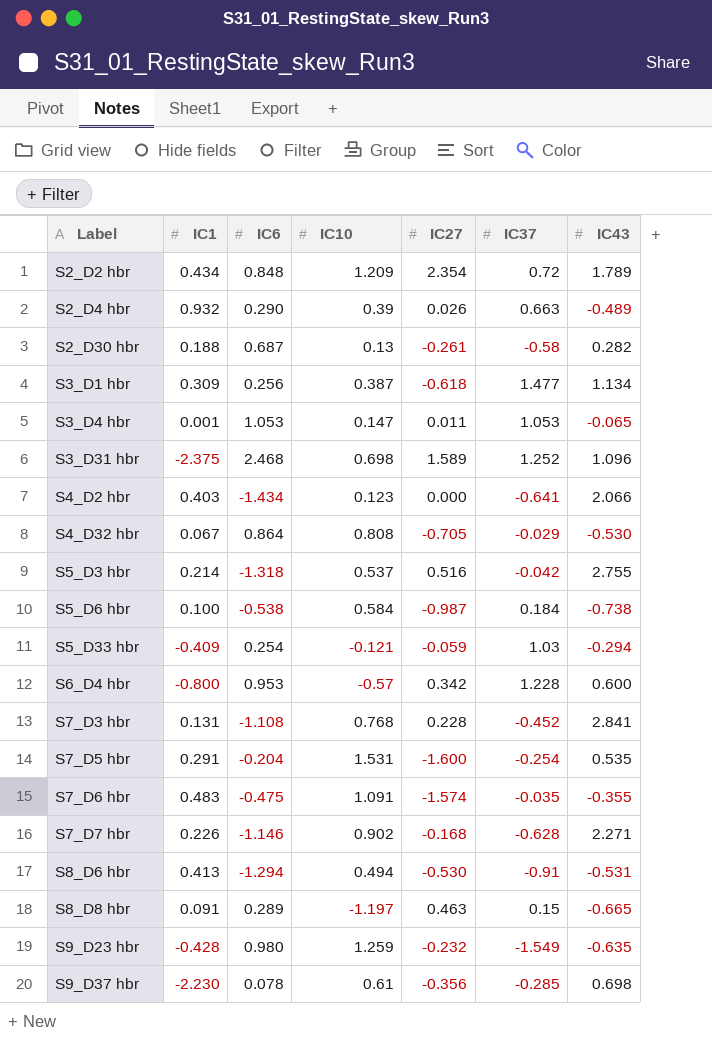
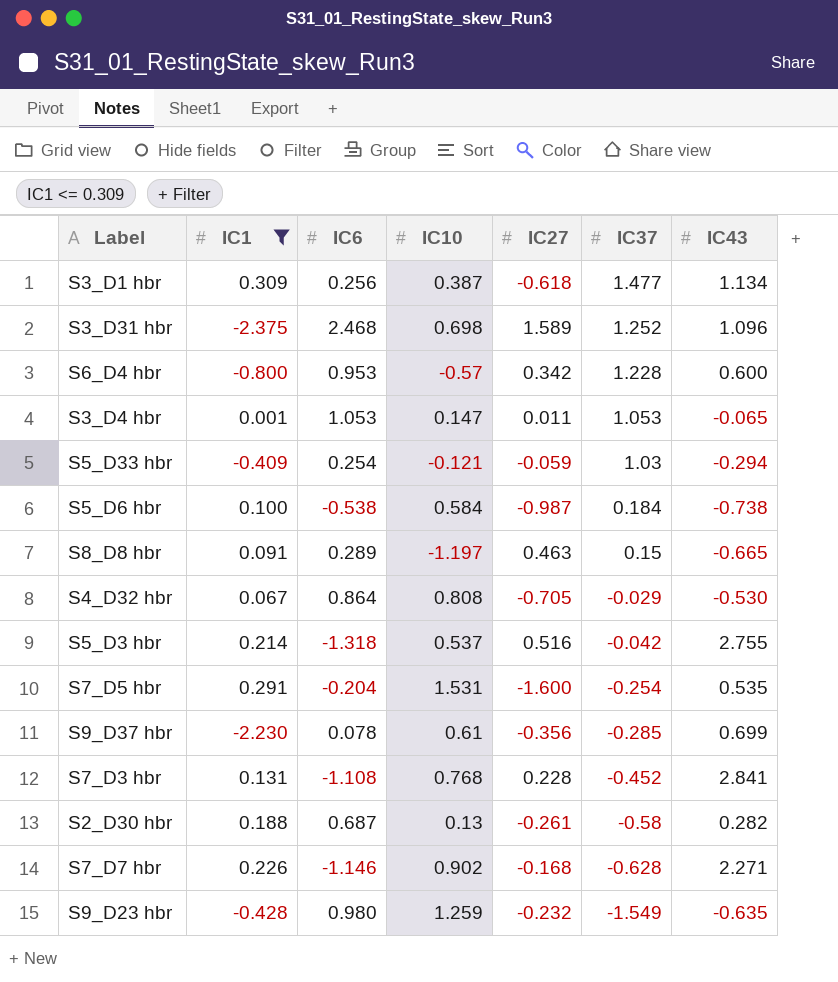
filter: none -> IC1 <= 0.309
row order: Label ascending -> IC37 descending
S9_D37 hbr | IC43: 0.698 -> 0.699

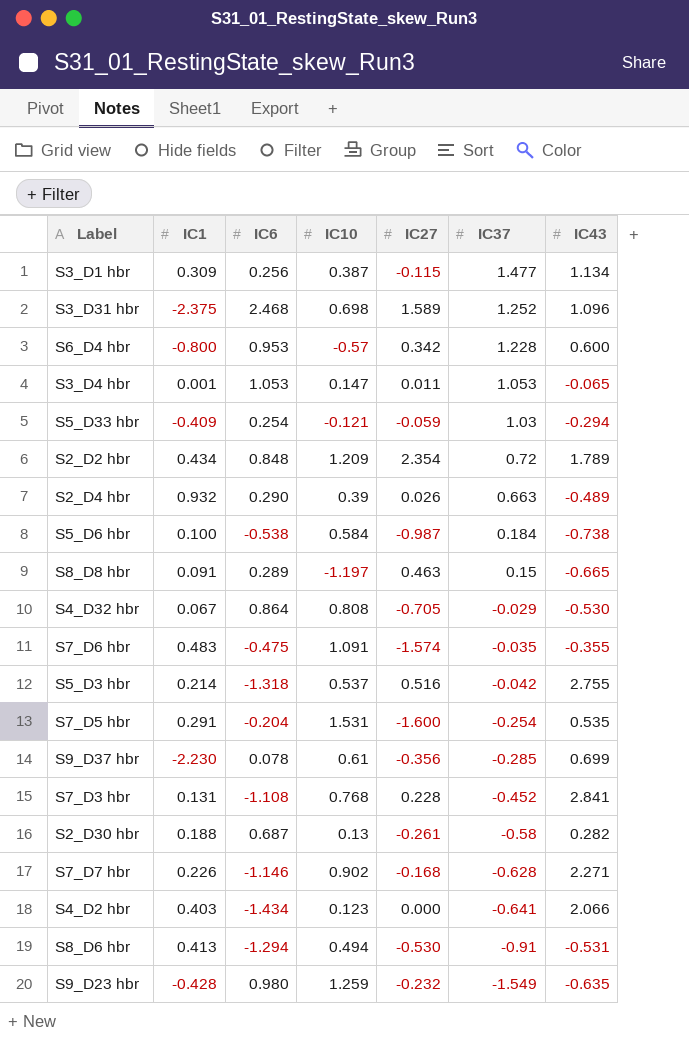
filter: IC1 <= 0.309 -> none
S3_D1 hbr | IC27: -0.618 -> -0.115

